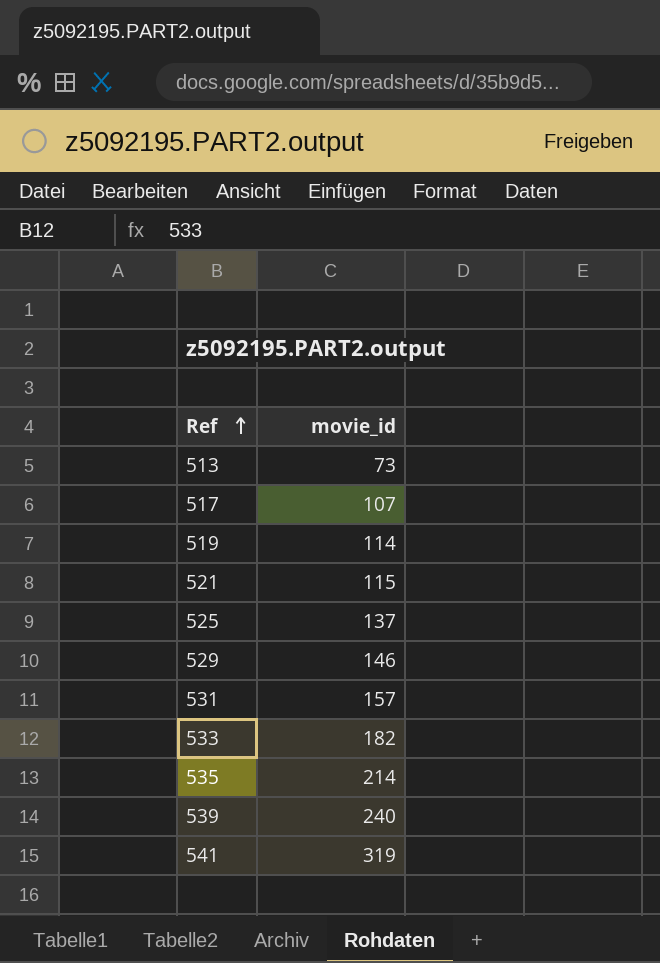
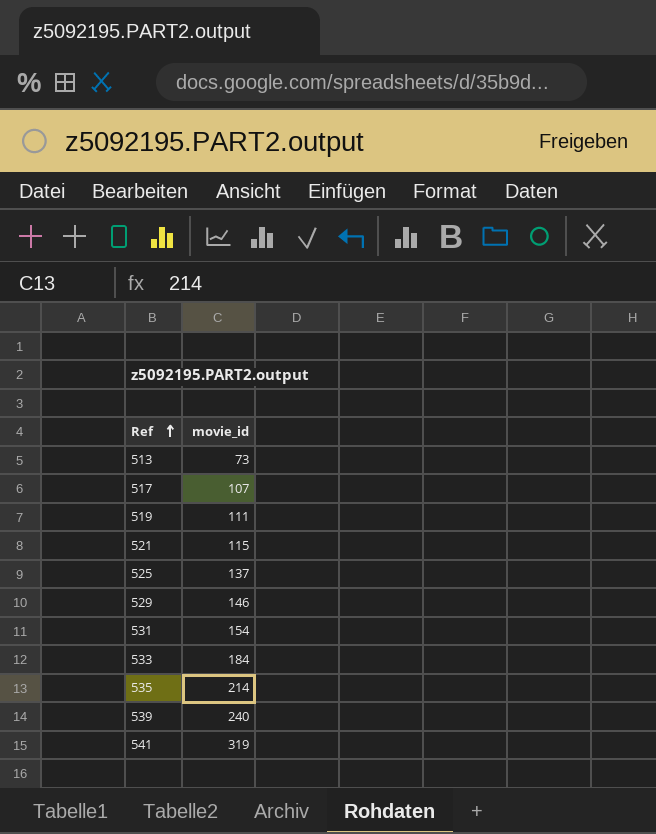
519 | movie_id: 114 -> 111
531 | movie_id: 157 -> 154
533 | movie_id: 182 -> 184

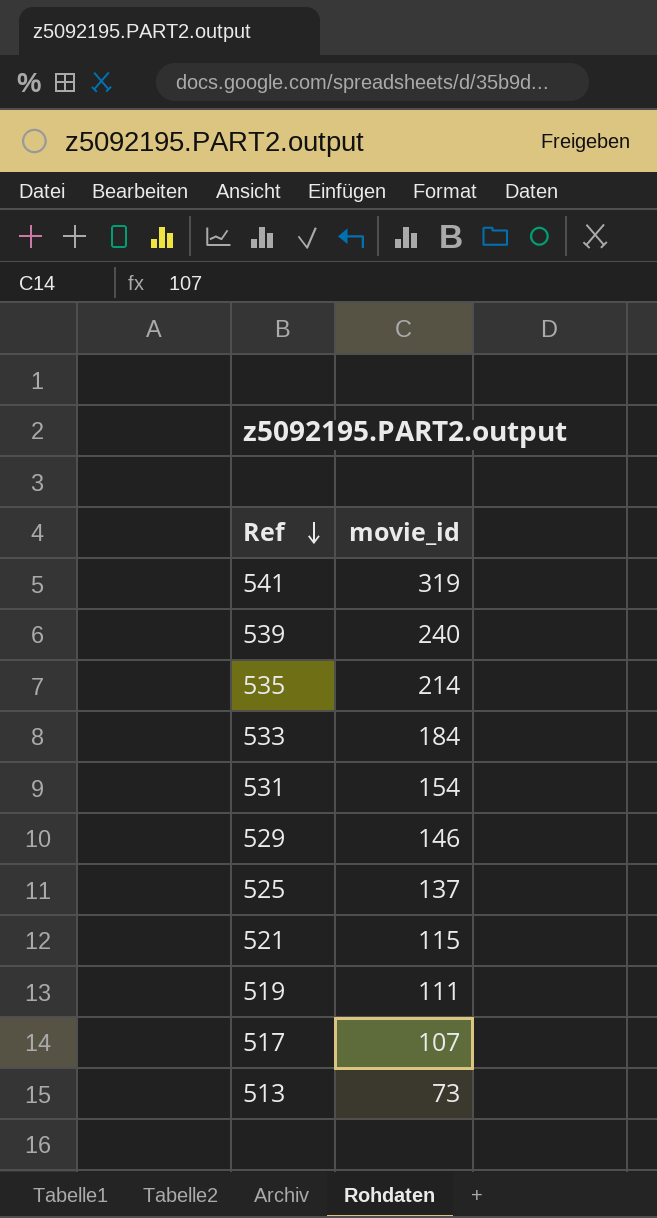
row order: Ref ascending -> Ref descending

